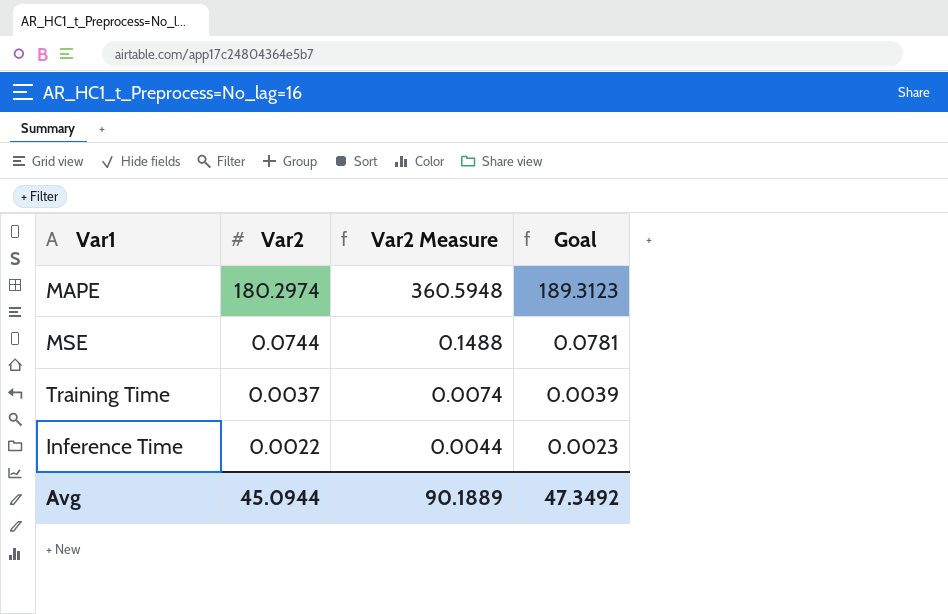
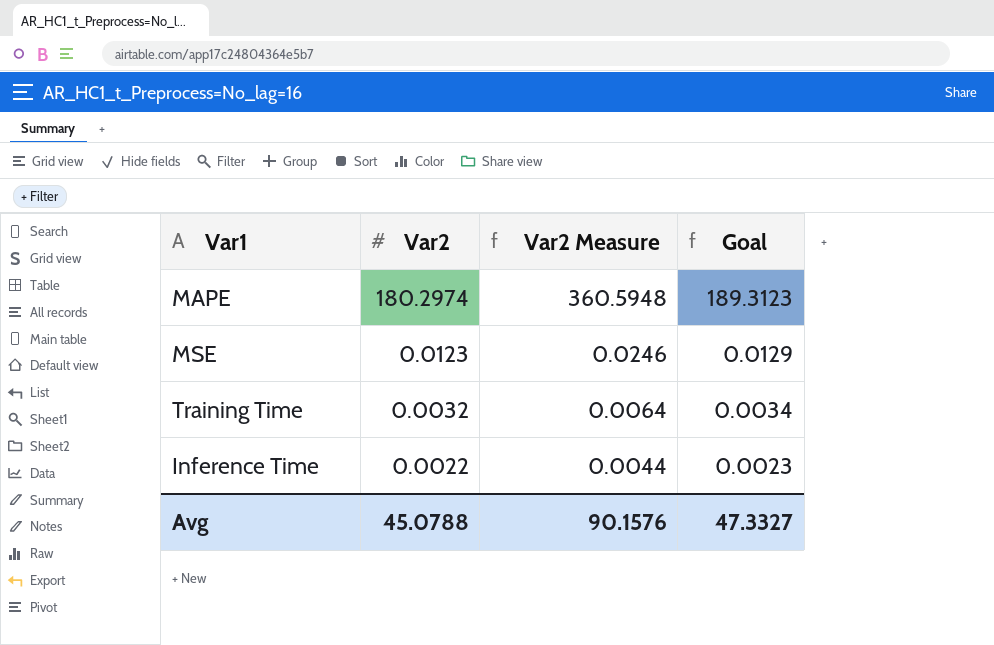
MSE | Var2: 0.0744 -> 0.0123
MSE | Var2 Measure: 0.1488 -> 0.0246
MSE | Goal: 0.0781 -> 0.0129
Training Time | Var2: 0.0037 -> 0.0032
Training Time | Var2 Measure: 0.0074 -> 0.0064
Training Time | Goal: 0.0039 -> 0.0034
Avg | Var2: 45.0944 -> 45.0788
Avg | Var2 Measure: 90.1889 -> 90.1576
Avg | Goal: 47.3492 -> 47.3327

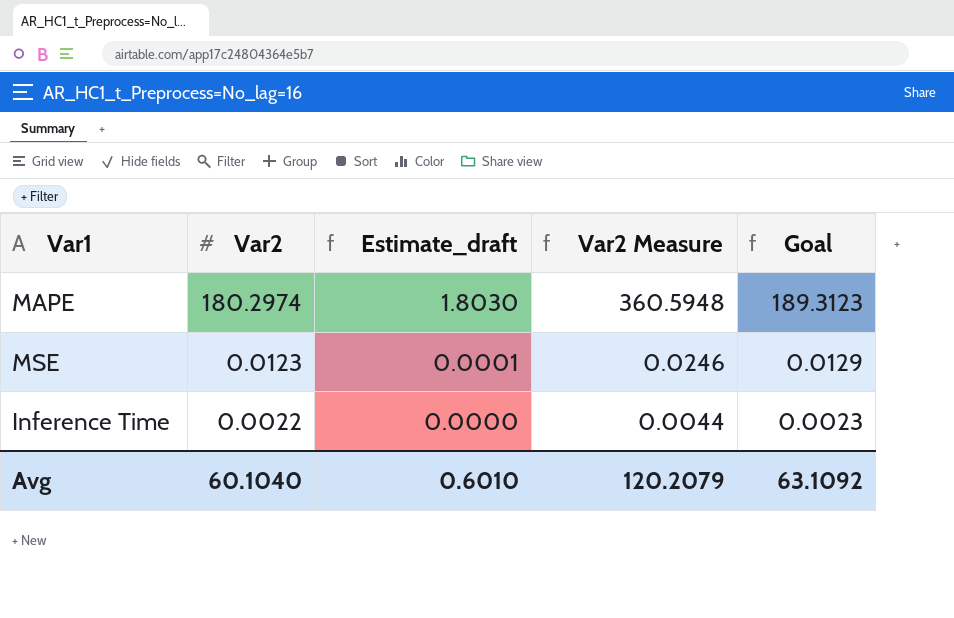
column Estimate_draft | formula: none -> [Var2] * 0.01
row Training Time: 0.0032 | 0.0064 | 0.0034 -> none
Avg | Var2: 45.0788 -> 60.1040
Avg | Var2 Measure: 90.1576 -> 120.2079
Avg | Goal: 47.3327 -> 63.1092

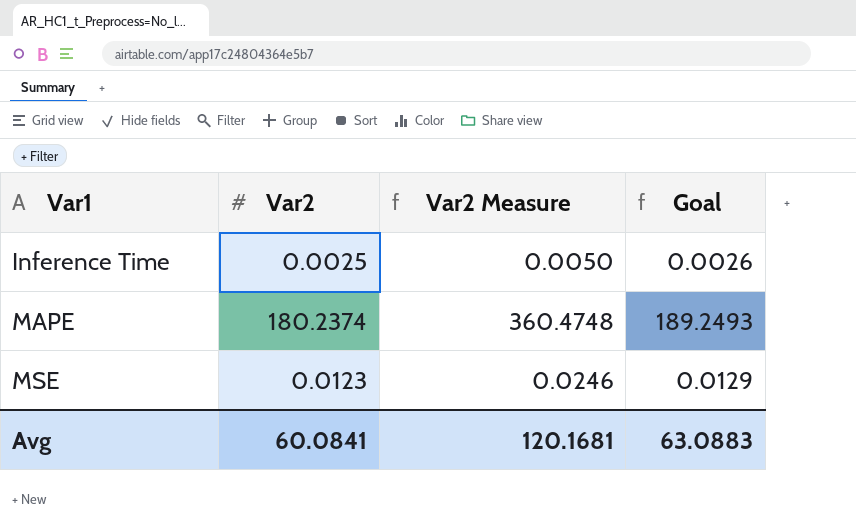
row order: Var2 descending -> Var1 ascending
column Estimate_draft | formula: [Var2] * 0.01 -> none
Inference Time | Var2: 0.0022 -> 0.0025
Inference Time | Var2 Measure: 0.0044 -> 0.0050
Inference Time | Goal: 0.0023 -> 0.0026
MAPE | Var2: 180.2974 -> 180.2374
MAPE | Var2 Measure: 360.5948 -> 360.4748
MAPE | Goal: 189.3123 -> 189.2493
Avg | Var2: 60.1040 -> 60.0841
Avg | Var2 Measure: 120.2079 -> 120.1681
Avg | Goal: 63.1092 -> 63.0883

